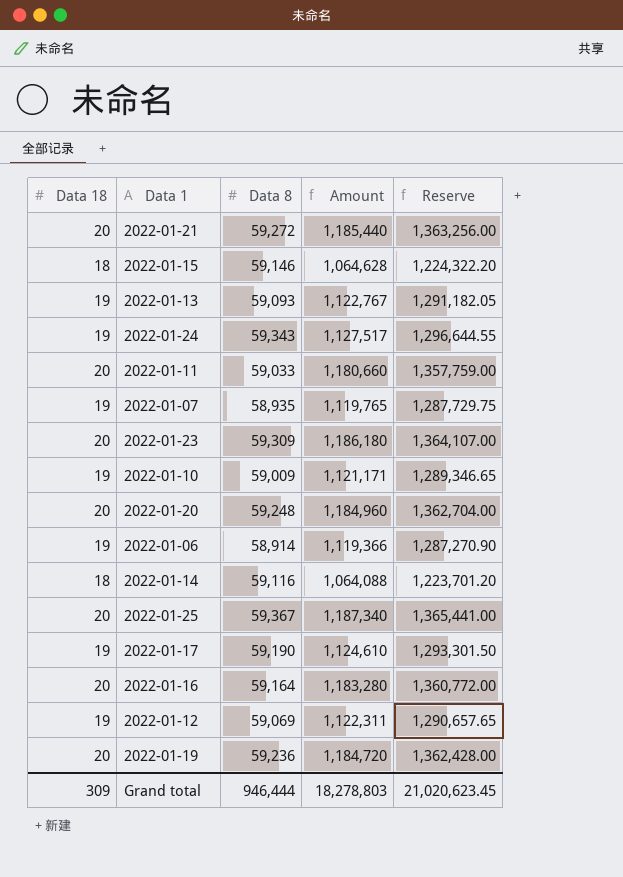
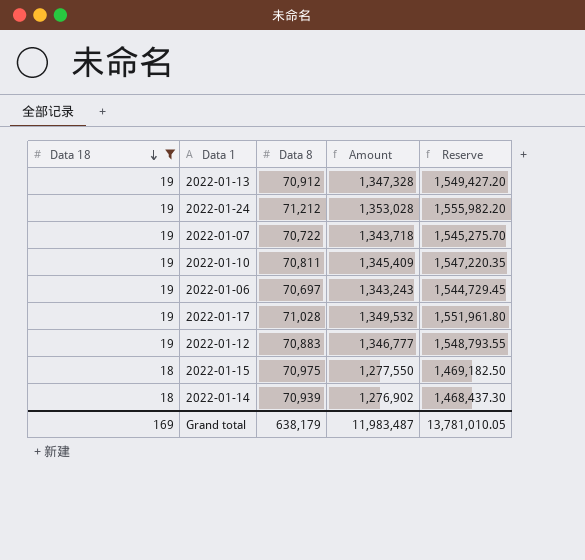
filter: none -> Data 18 != 20
row order: none -> Data 18 descending
2022-01-13 | Data 8: 59,093 -> 70,912
2022-01-13 | Amount: 1,122,767 -> 1,347,328
2022-01-13 | Reserve: 1,291,182.05 -> 1,549,427.20
2022-01-24 | Data 8: 59,343 -> 71,212
2022-01-24 | Amount: 1,127,517 -> 1,353,028
2022-01-24 | Reserve: 1,296,644.55 -> 1,555,982.20
2022-01-07 | Data 8: 58,935 -> 70,722
2022-01-07 | Amount: 1,119,765 -> 1,343,718
2022-01-07 | Reserve: 1,287,729.75 -> 1,545,275.70
2022-01-10 | Data 8: 59,009 -> 70,811
2022-01-10 | Amount: 1,121,171 -> 1,345,409
2022-01-10 | Reserve: 1,289,346.65 -> 1,547,220.35
2022-01-06 | Data 8: 58,914 -> 70,697
2022-01-06 | Amount: 1,119,366 -> 1,343,243
2022-01-06 | Reserve: 1,287,270.90 -> 1,544,729.45
2022-01-17 | Data 8: 59,190 -> 71,028
2022-01-17 | Amount: 1,124,610 -> 1,349,532
2022-01-17 | Reserve: 1,293,301.50 -> 1,551,961.80
2022-01-12 | Data 8: 59,069 -> 70,883
2022-01-12 | Amount: 1,122,311 -> 1,346,777
2022-01-12 | Reserve: 1,290,657.65 -> 1,548,793.55
2022-01-15 | Data 8: 59,146 -> 70,975
2022-01-15 | Amount: 1,064,628 -> 1,277,550
2022-01-15 | Reserve: 1,224,322.20 -> 1,469,182.50
2022-01-14 | Data 8: 59,116 -> 70,939
2022-01-14 | Amount: 1,064,088 -> 1,276,902
2022-01-14 | Reserve: 1,223,701.20 -> 1,468,437.30
Grand total | Data 18: 309 -> 169
Grand total | Data 8: 946,444 -> 638,179
Grand total | Amount: 18,278,803 -> 11,983,487
Grand total | Reserve: 21,020,623.45 -> 13,781,010.05

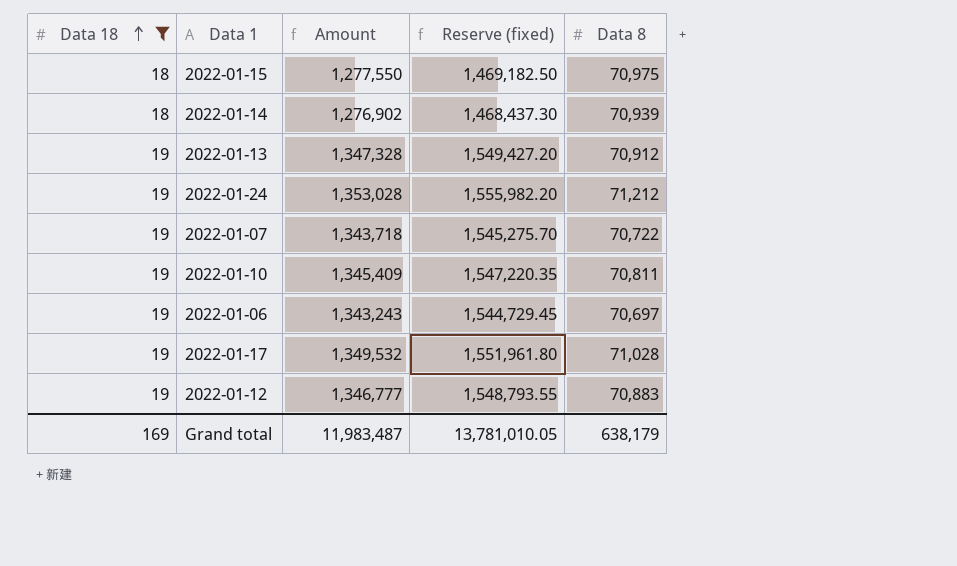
row order: Data 18 descending -> Data 18 ascending
column name: Reserve -> Reserve (fixed)
column Data 8 | position: 3 -> 5

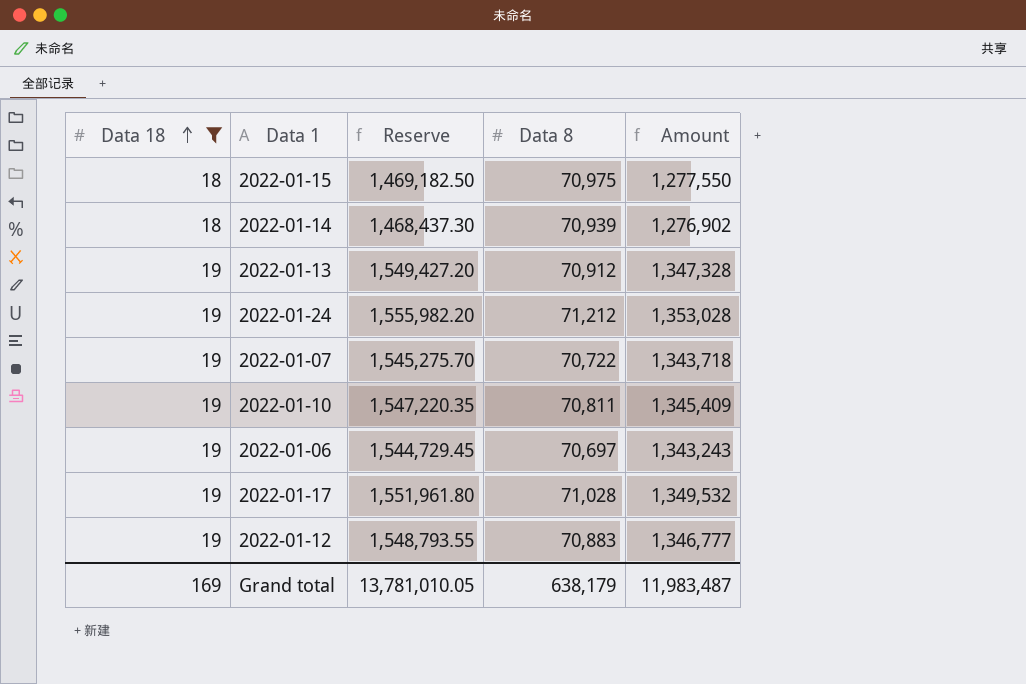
column name: Reserve (fixed) -> Reserve
column Amount | position: 3 -> 5

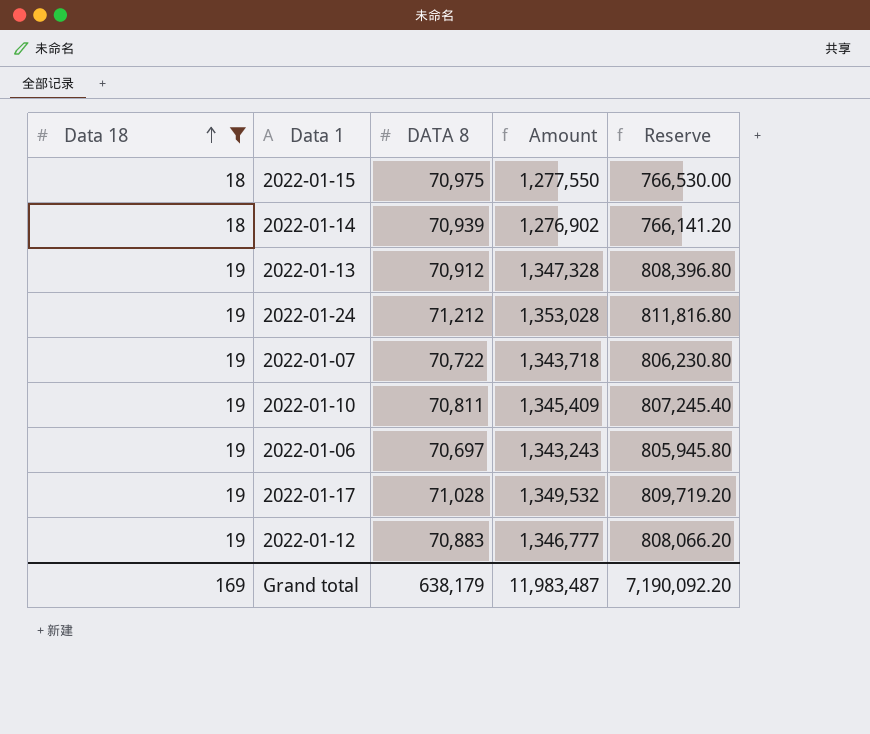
column name: Data 8 -> DATA 8
column Reserve | formula: [Amount] * 1.15 -> [Amount] * 0.6
column Reserve | position: 3 -> 5
Grand total | Reserve: 13,781,010.05 -> 7,190,092.20

